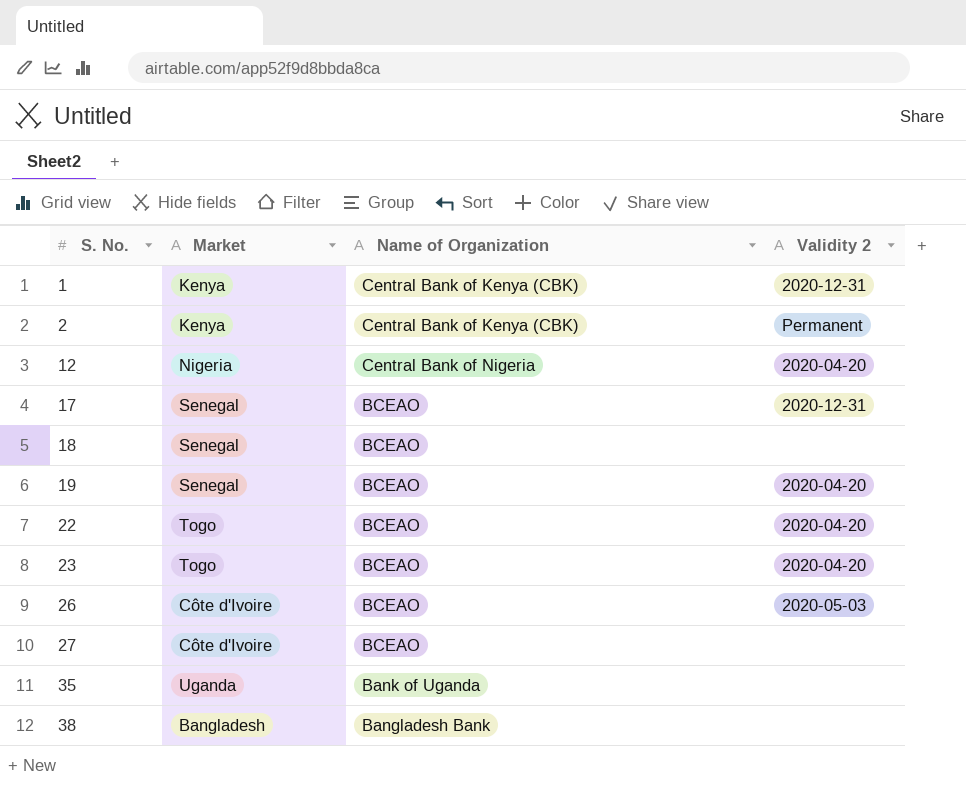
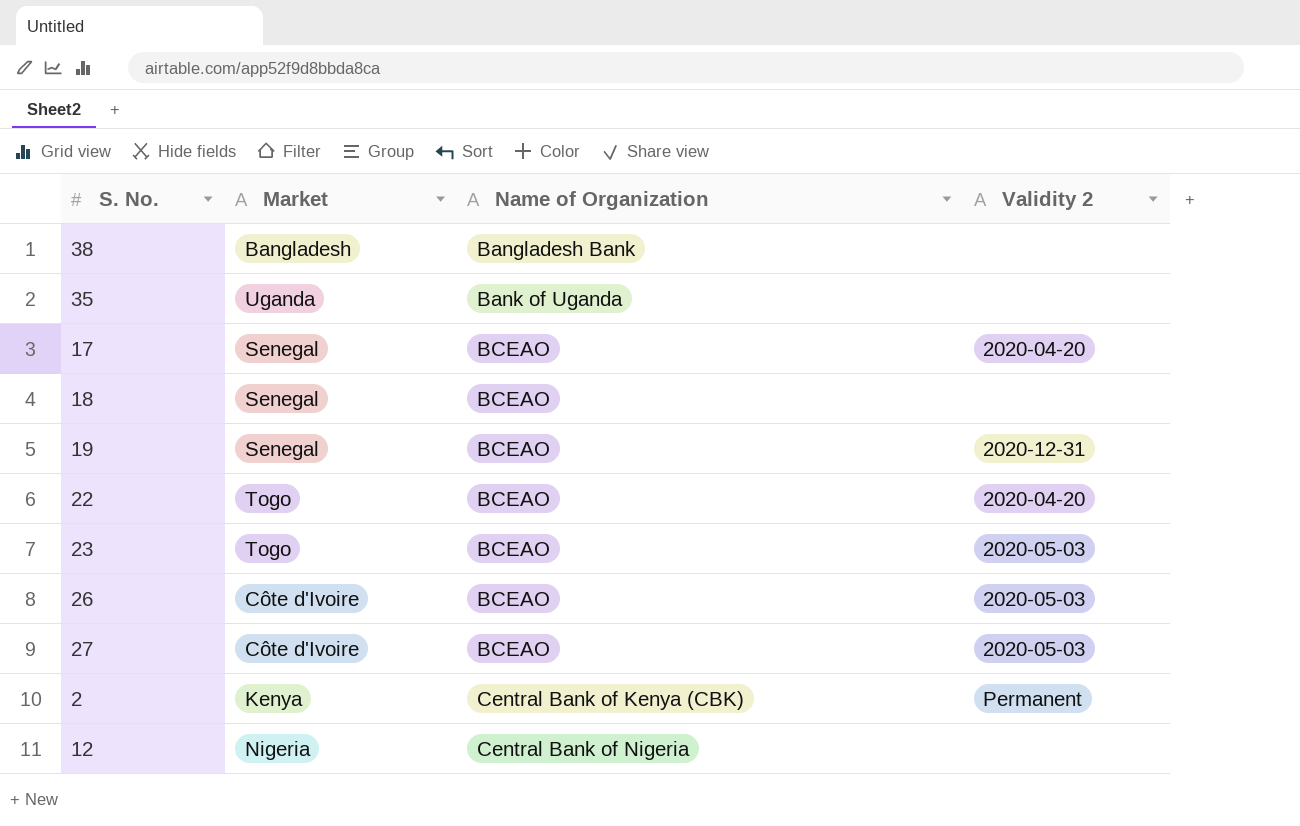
row order: S. No. ascending -> Name of Organization ascending
row 1: Kenya | Central Bank of Kenya (CBK) | 2020-12-31 -> none
17 | Validity 2: 2020-12-31 -> 2020-04-20
19 | Validity 2: 2020-04-20 -> 2020-12-31
23 | Validity 2: 2020-04-20 -> 2020-05-03
27 | Validity 2: none -> 2020-05-03
12 | Validity 2: 2020-04-20 -> none

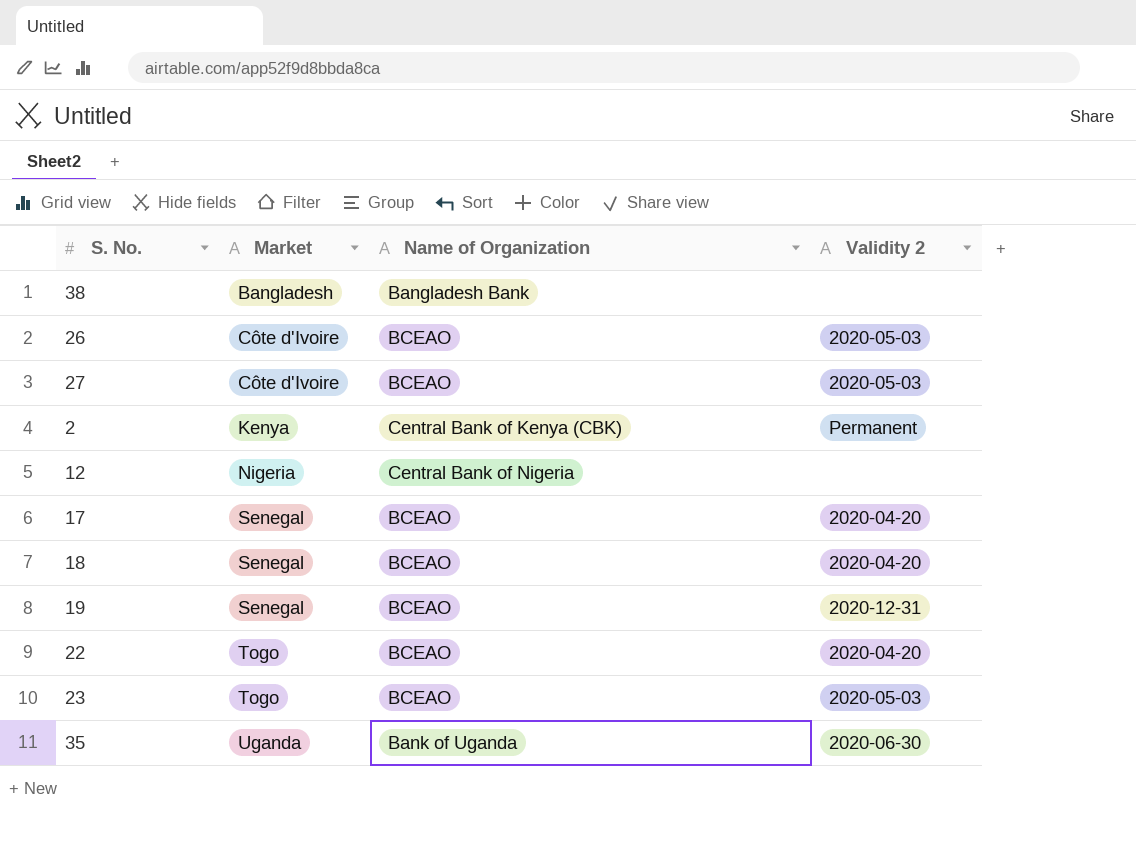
row order: Name of Organization ascending -> Market ascending
18 | Validity 2: none -> 2020-04-20
35 | Validity 2: none -> 2020-06-30

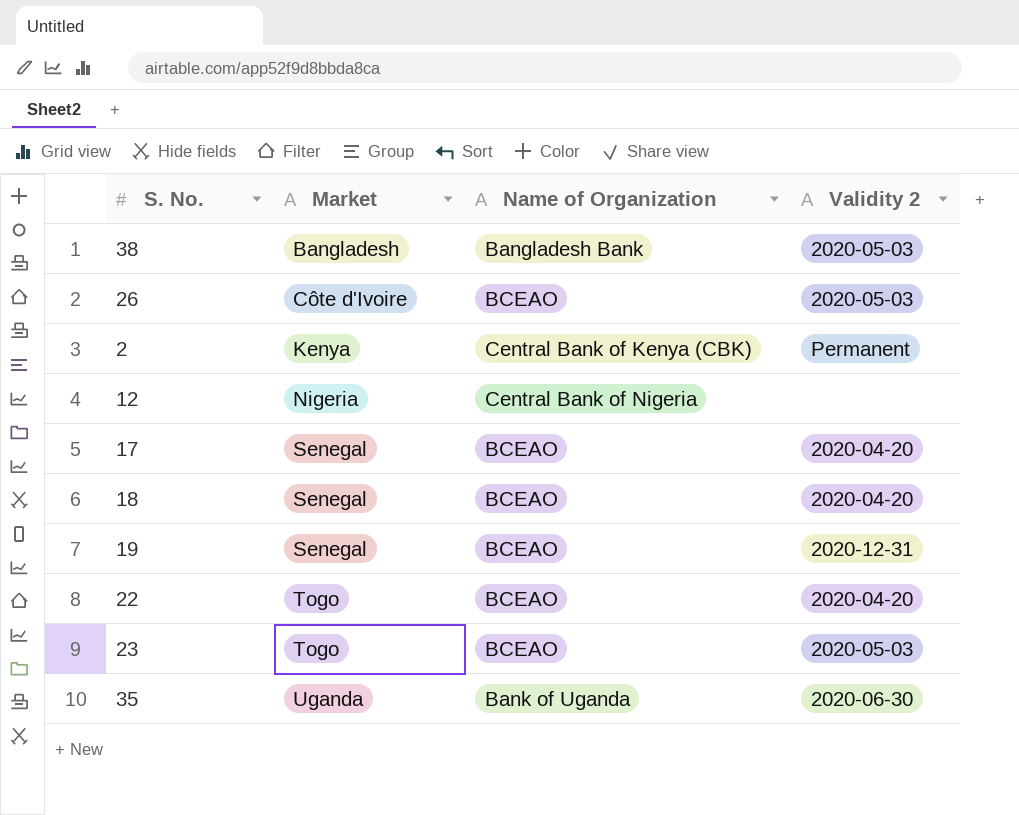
row 27: Côte d'Ivoire | BCEAO | 2020-05-03 -> none
38 | Validity 2: none -> 2020-05-03

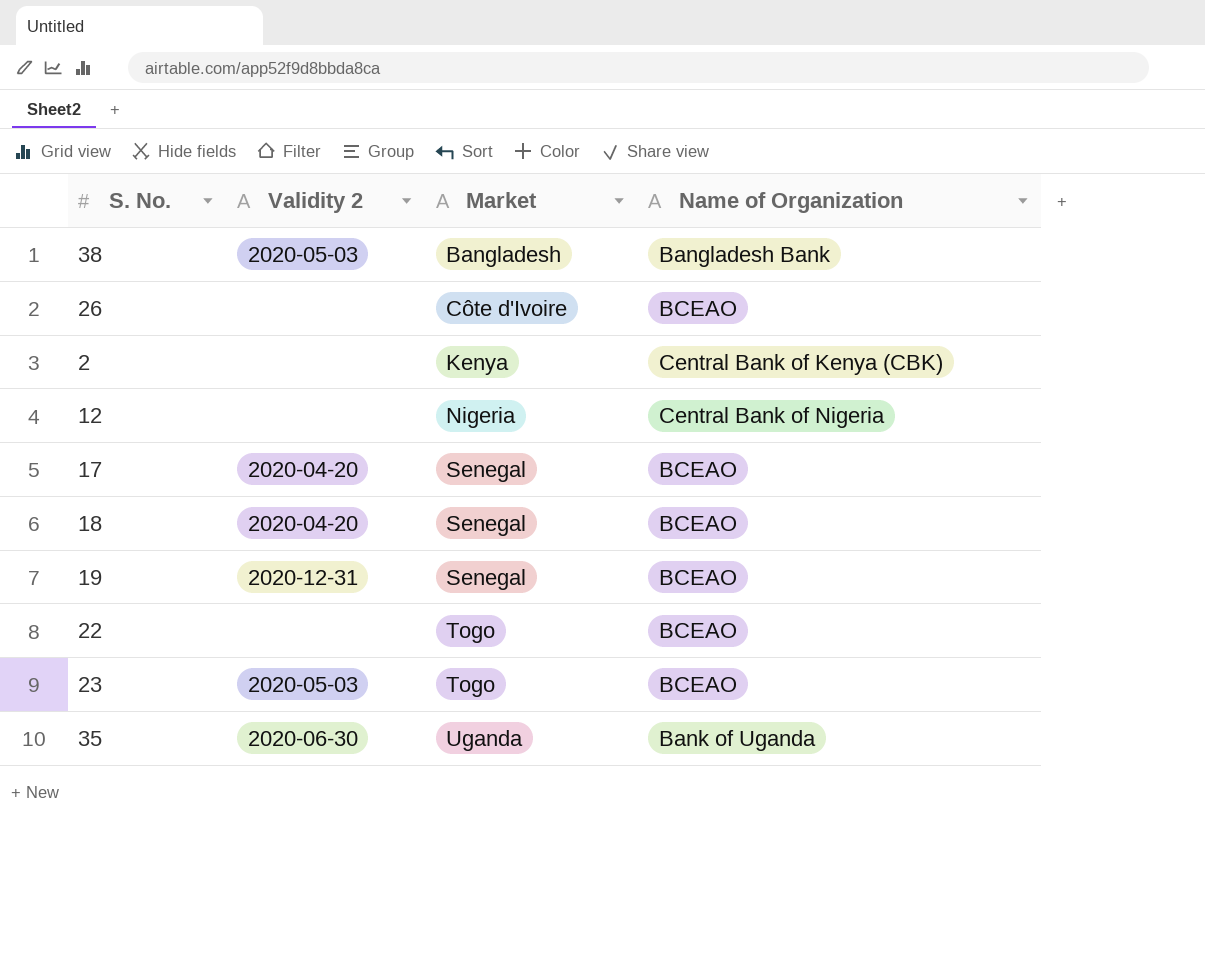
column Validity 2 | position: 4 -> 2
26 | Validity 2: 2020-05-03 -> none
2 | Validity 2: Permanent -> none
22 | Validity 2: 2020-04-20 -> none

